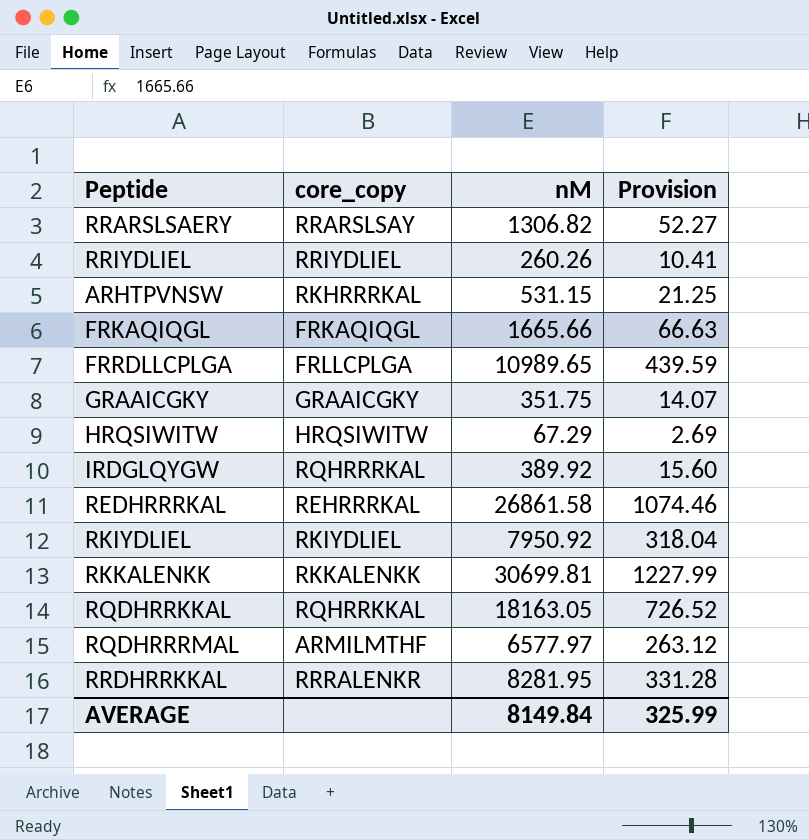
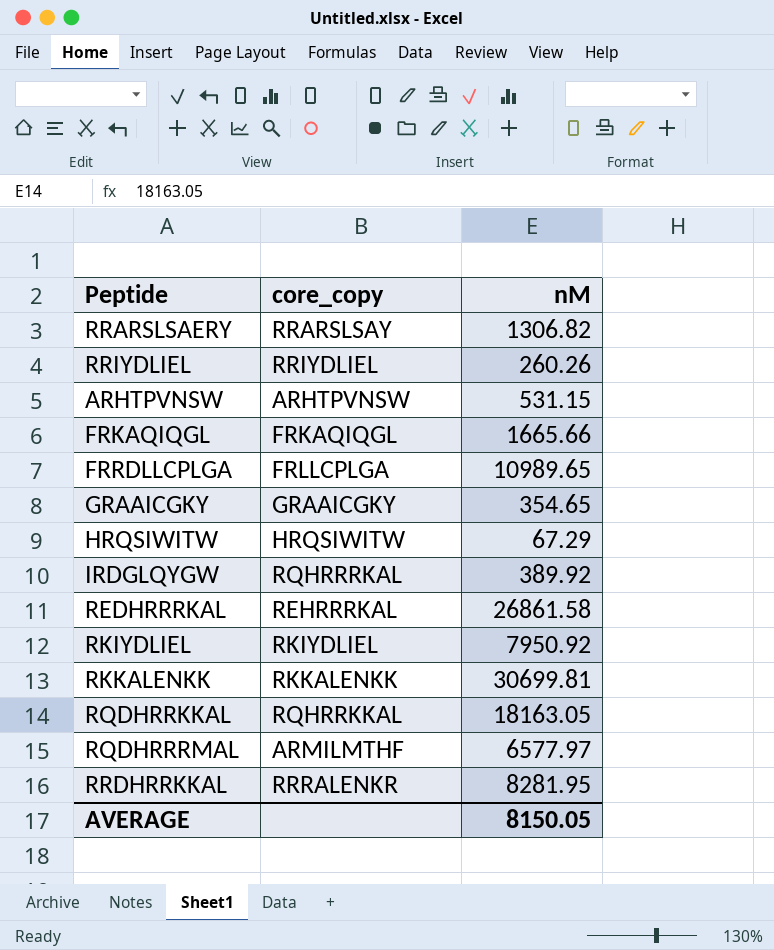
column Provision | formula: [nM] * 0.04 -> none
ARHTPVNSW | core_copy: RKHRRRKAL -> ARHTPVNSW
GRAAICGKY | nM: 351.75 -> 354.65
AVERAGE | nM: 8149.84 -> 8150.05

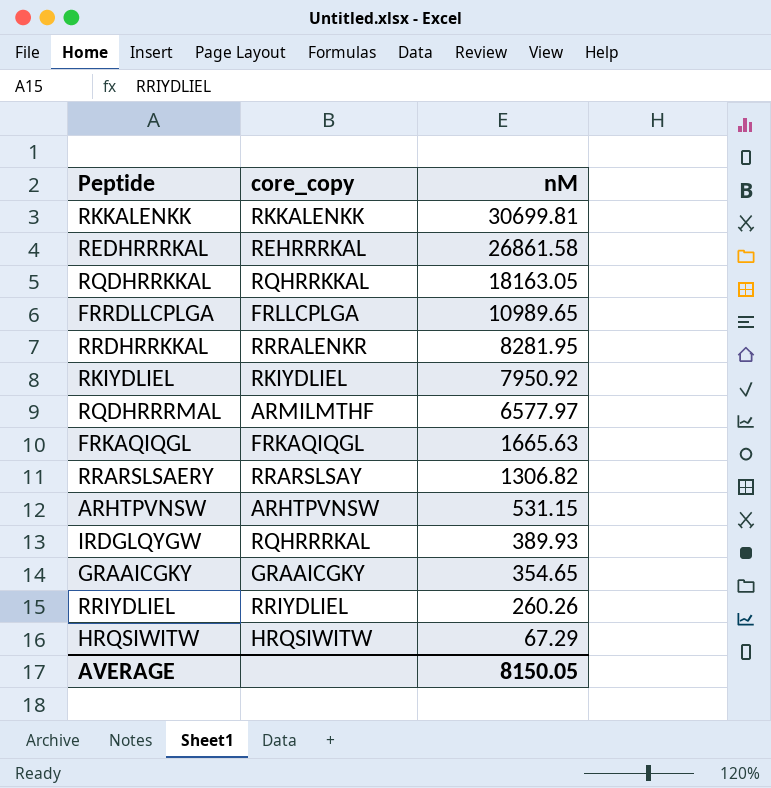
row order: none -> nM descending
FRKAQIQGL | nM: 1665.66 -> 1665.63
IRDGLQYGW | nM: 389.92 -> 389.93

